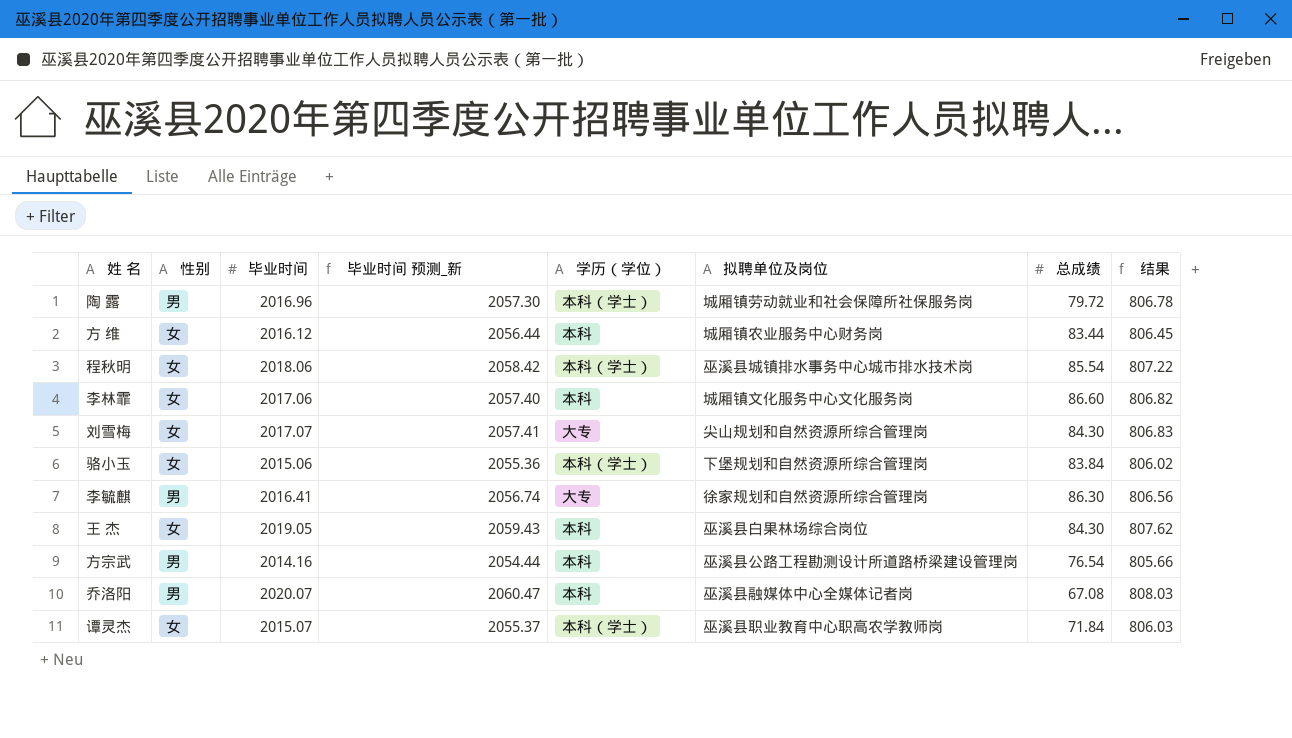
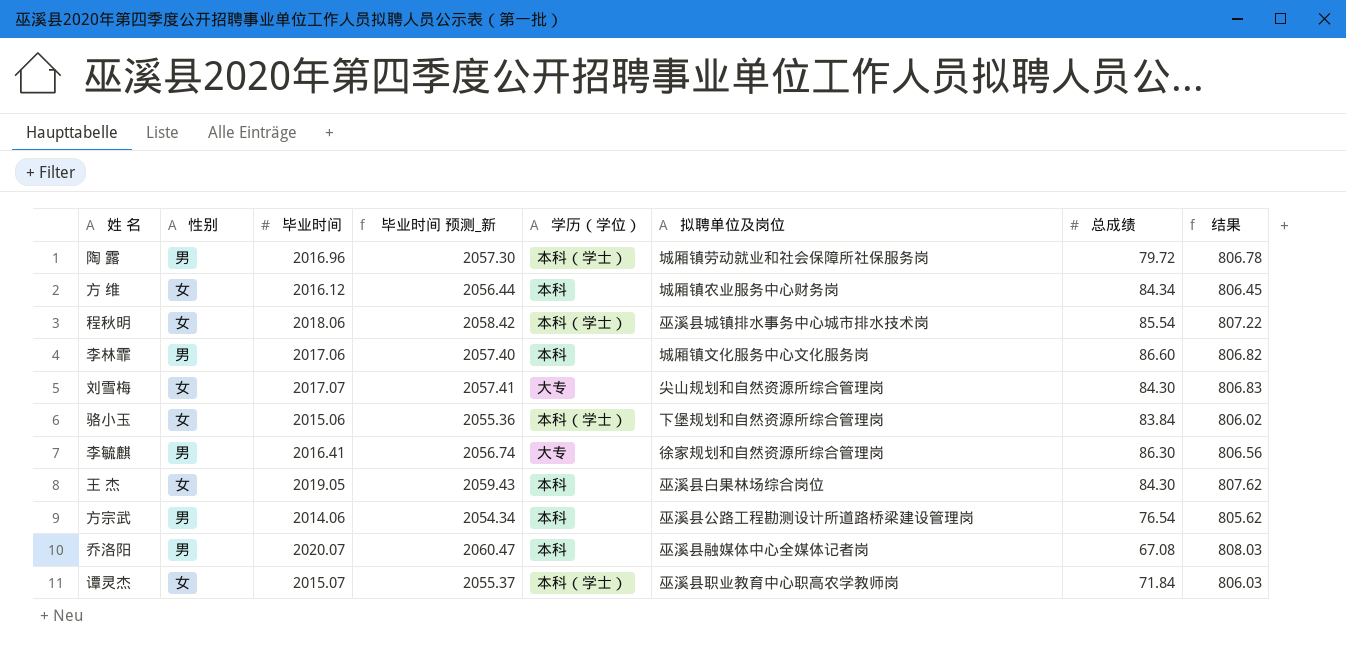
方 维 | 总成绩: 83.44 -> 84.34
李林霏 | 性别: 女 -> 男
方宗武 | 毕业时间: 2014.16 -> 2014.06
方宗武 | 毕业时间 预测_新: 2054.44 -> 2054.34
方宗武 | 结果: 805.66 -> 805.62

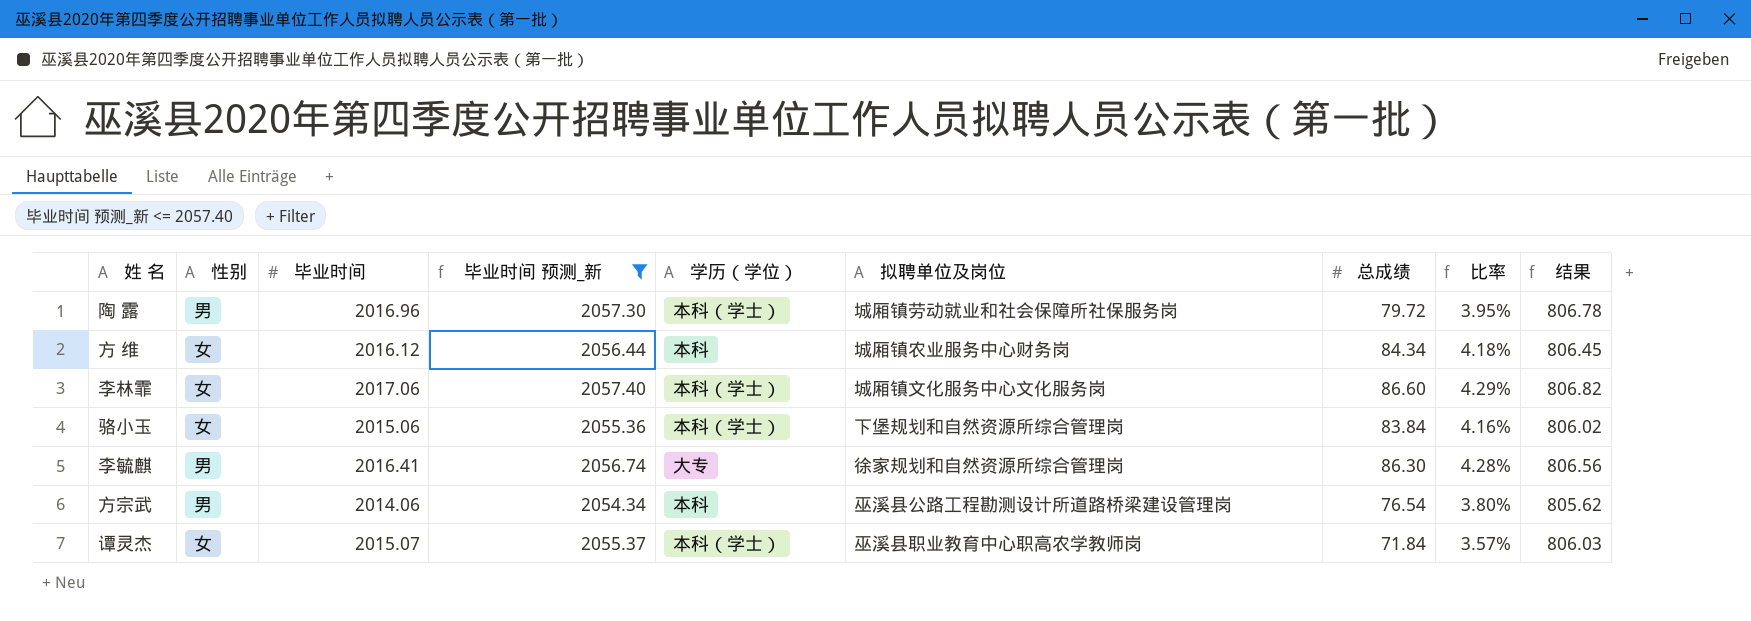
filter: none -> 毕业时间 预测_新 <= 2057.40
column 比率 | formula: none -> [总成绩] / [毕业时间]
李林霏 | 性别: 男 -> 女
李林霏 | 学历（学位）: 本科 -> 本科（学士）

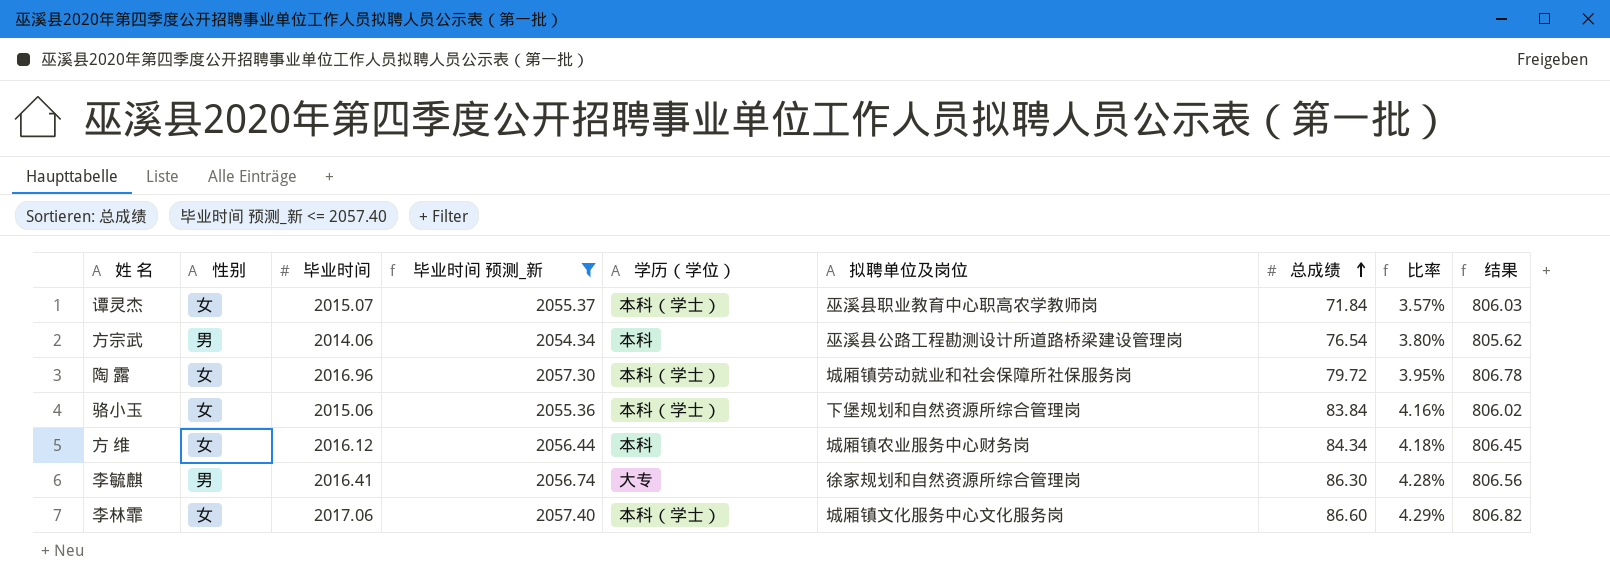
row order: none -> 总成绩 ascending
陶 露 | 性别: 男 -> 女

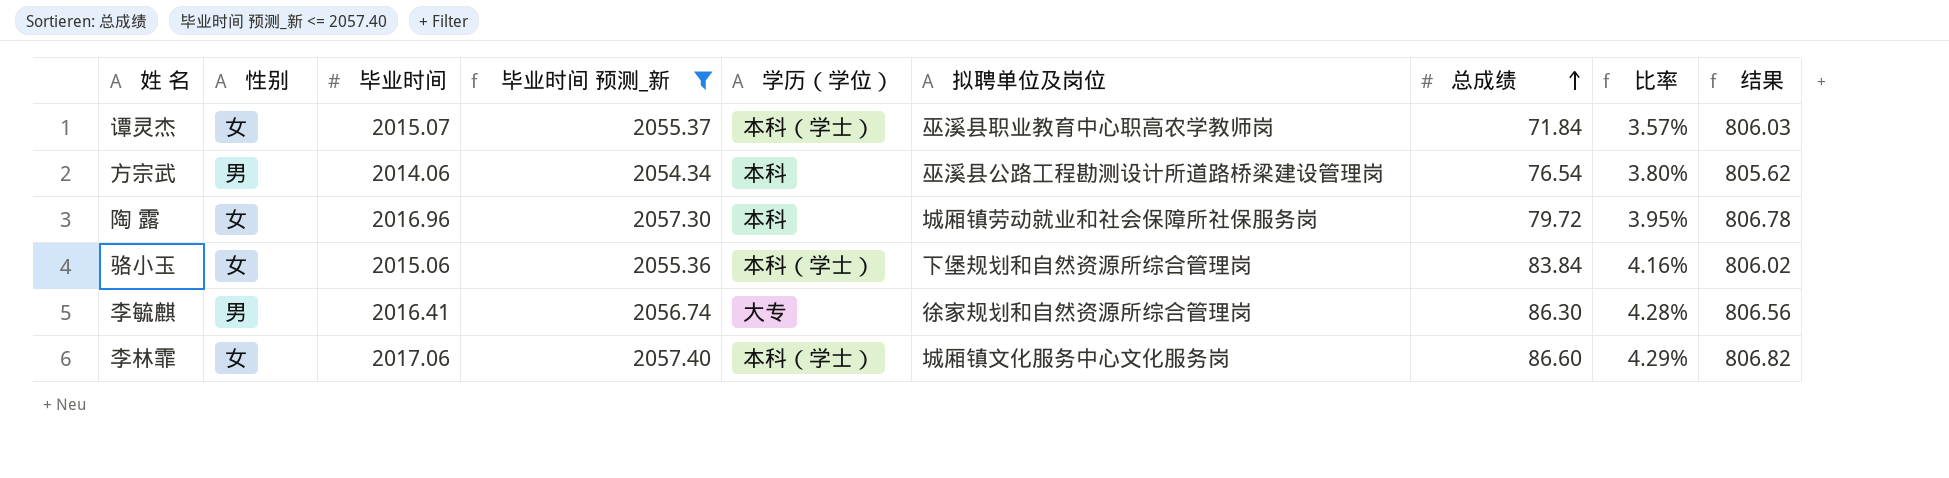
row 方 维: 女 | 2016.12 | 2056.44 | 本科 | 城厢镇农业服务中心财务岗 | 84.34 | 4.18% | 806.45 -> none
陶 露 | 学历（学位）: 本科（学士） -> 本科

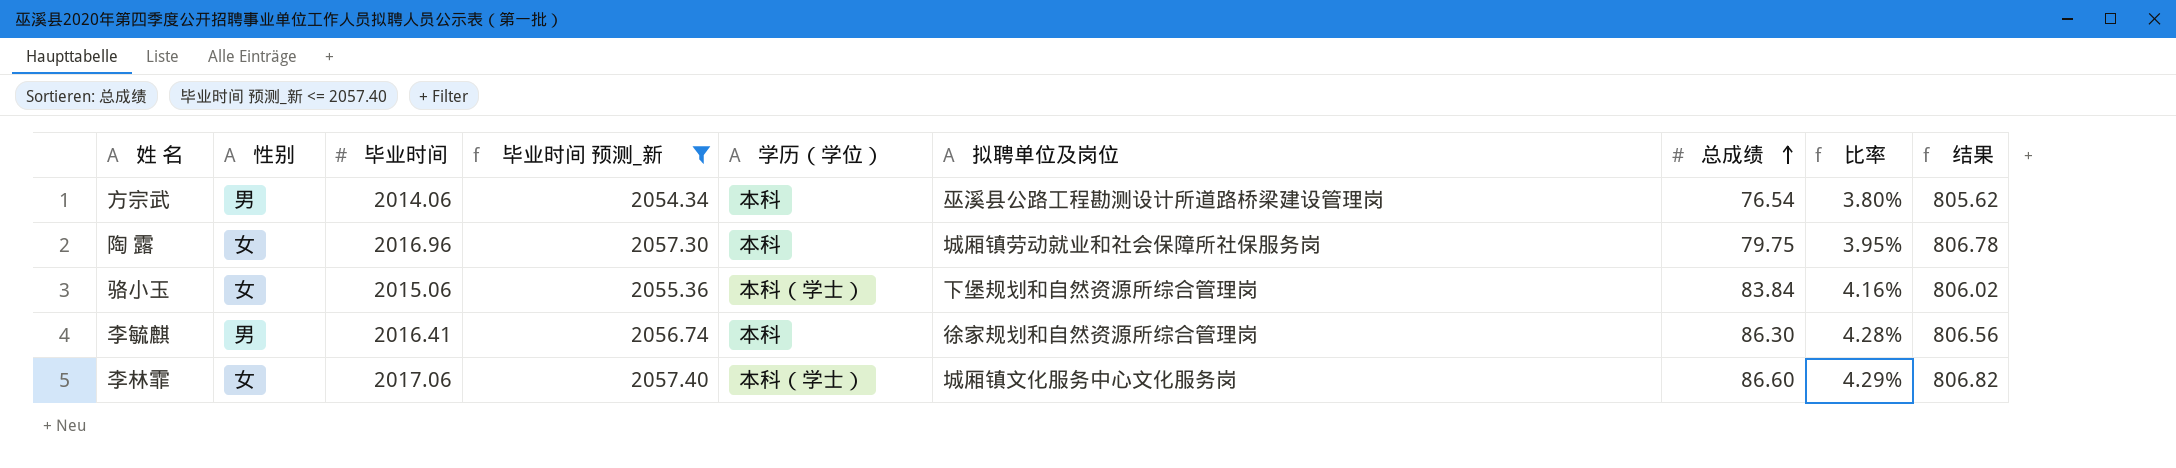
row 谭灵杰: 女 | 2015.07 | 2055.37 | 本科（学士） | 巫溪县职业教育中心职高农学教师岗 | 71.84 | 3.57% | 806.03 -> none
陶 露 | 总成绩: 79.72 -> 79.75
李毓麒 | 学历（学位）: 大专 -> 本科

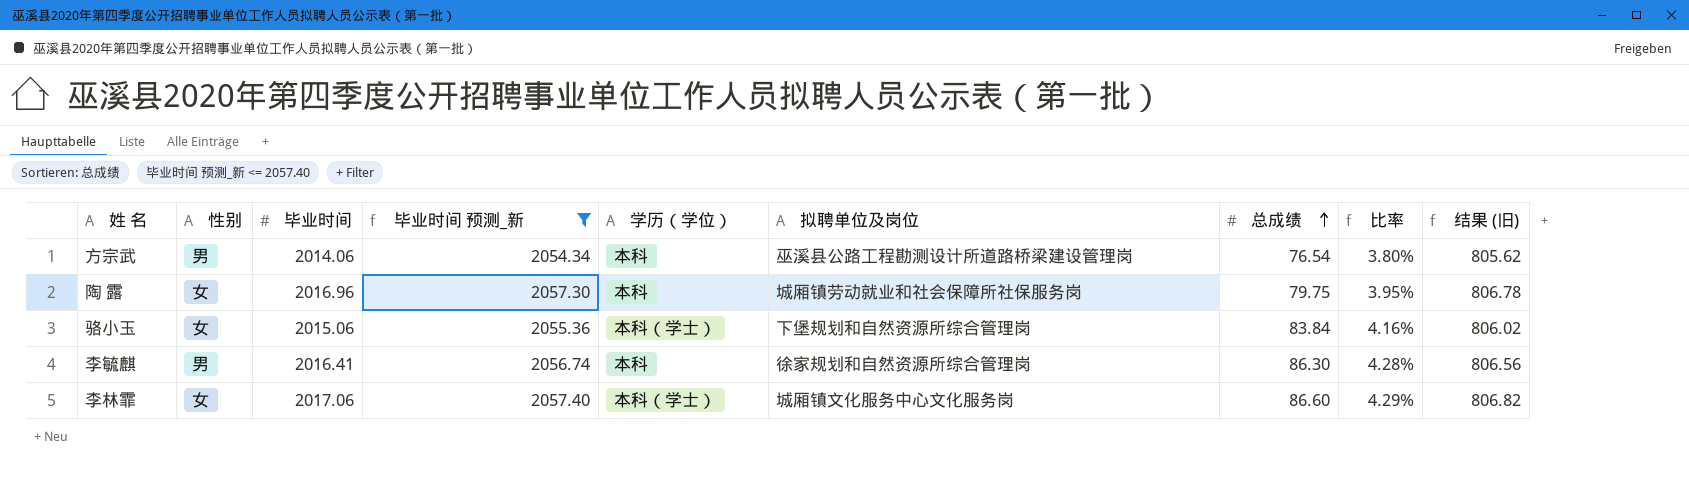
column name: 结果 -> 结果 (旧)

